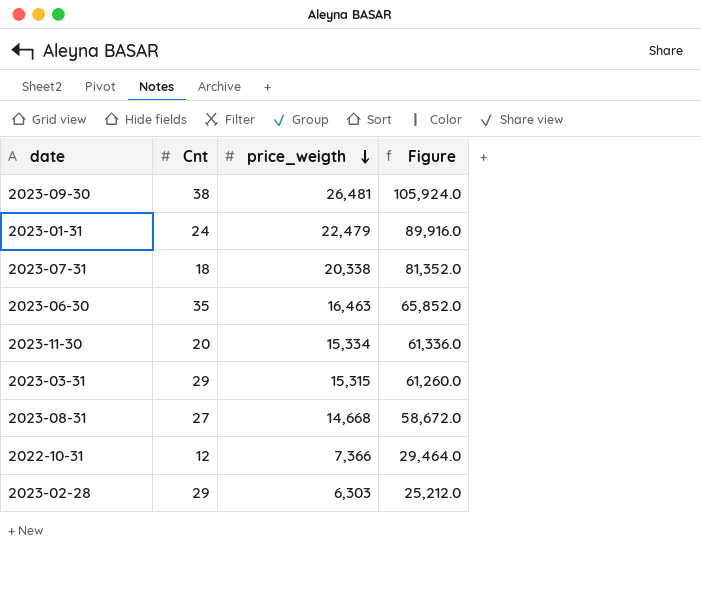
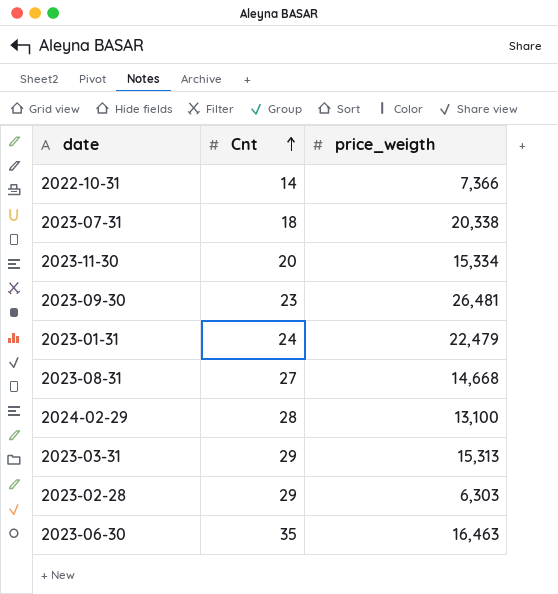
row order: price_weigth descending -> Cnt ascending
column Figure | formula: [price_weigth] * 4 -> none
2022-10-31 | Cnt: 12 -> 14
2023-09-30 | Cnt: 38 -> 23
row 2024-02-29: none -> 28 | 13,100
2023-03-31 | price_weigth: 15,315 -> 15,313

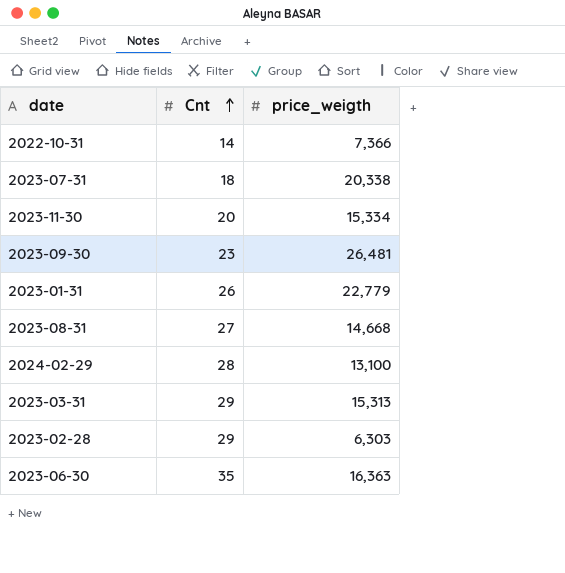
2023-01-31 | Cnt: 24 -> 26
2023-01-31 | price_weigth: 22,479 -> 22,779
2023-06-30 | price_weigth: 16,463 -> 16,363

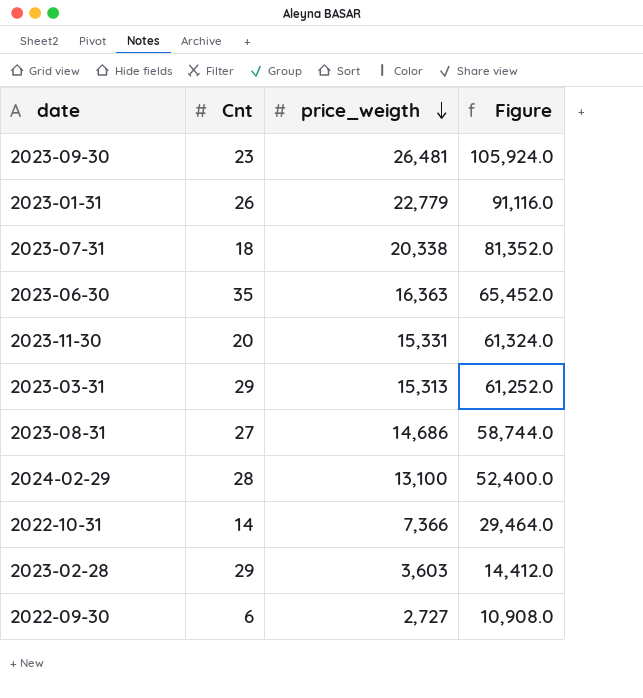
row order: Cnt ascending -> price_weigth descending
column Figure | formula: none -> [price_weigth] * 4
2023-11-30 | price_weigth: 15,334 -> 15,331
2023-08-31 | price_weigth: 14,668 -> 14,686
2023-02-28 | price_weigth: 6,303 -> 3,603
row 2022-09-30: none -> 6 | 2,727 | 10,908.0

